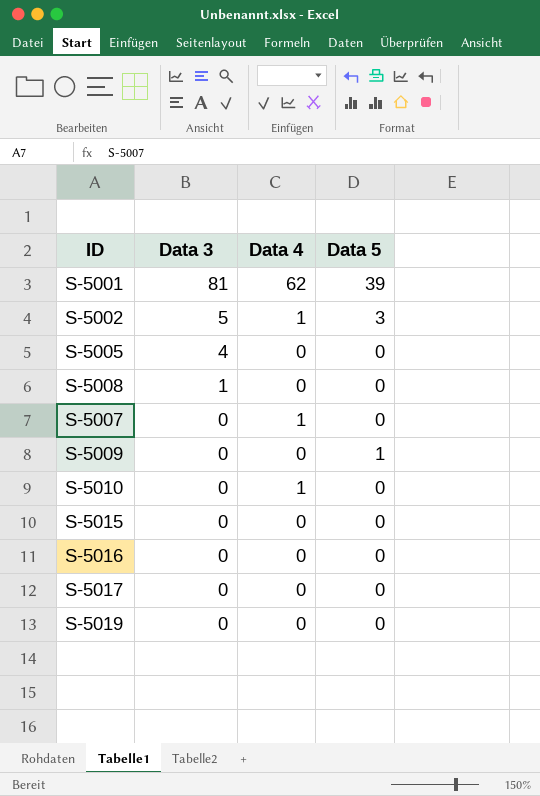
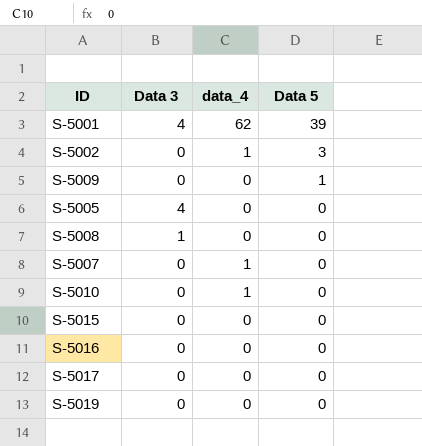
row order: Data 3 descending -> Data 5 descending
column name: Data 4 -> data_4
S-5001 | Data 3: 81 -> 4
S-5002 | Data 3: 5 -> 0

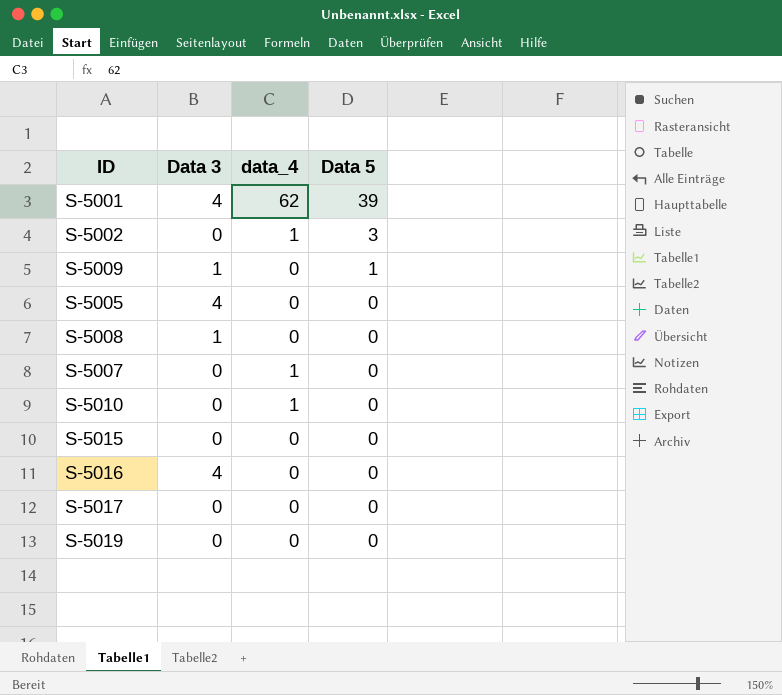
S-5009 | Data 3: 0 -> 1
S-5016 | Data 3: 0 -> 4

